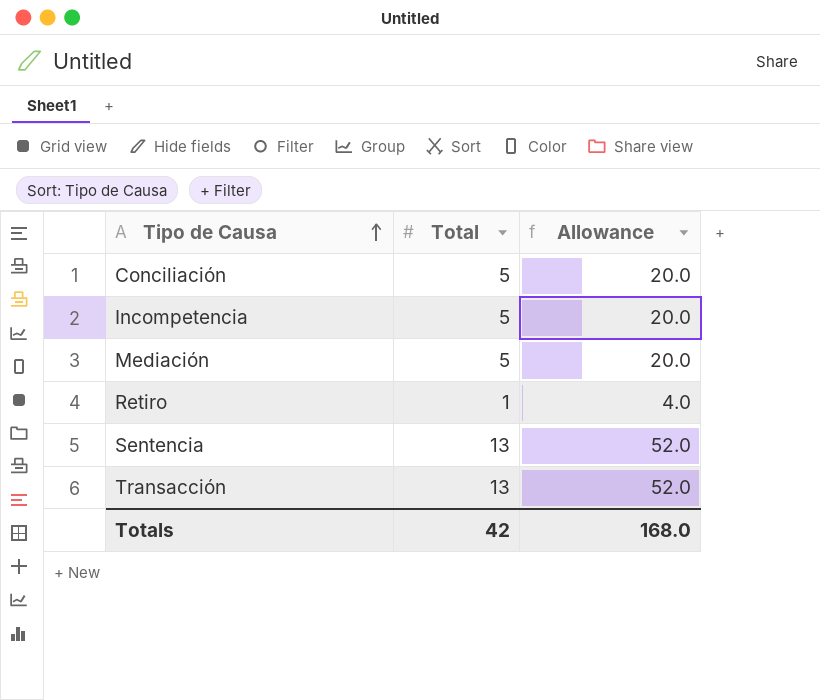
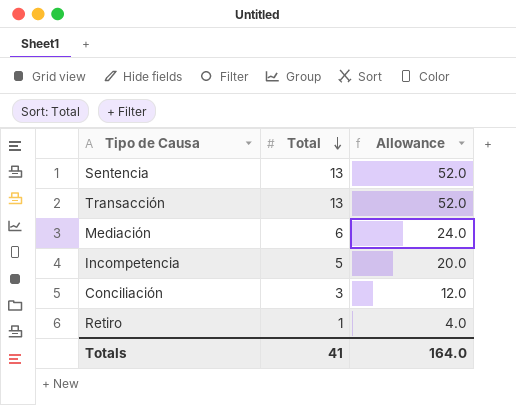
row order: Tipo de Causa ascending -> Total descending
Mediación | Total: 5 -> 6
Mediación | Allowance: 20.0 -> 24.0
Conciliación | Total: 5 -> 3
Conciliación | Allowance: 20.0 -> 12.0
Totals | Total: 42 -> 41
Totals | Allowance: 168.0 -> 164.0

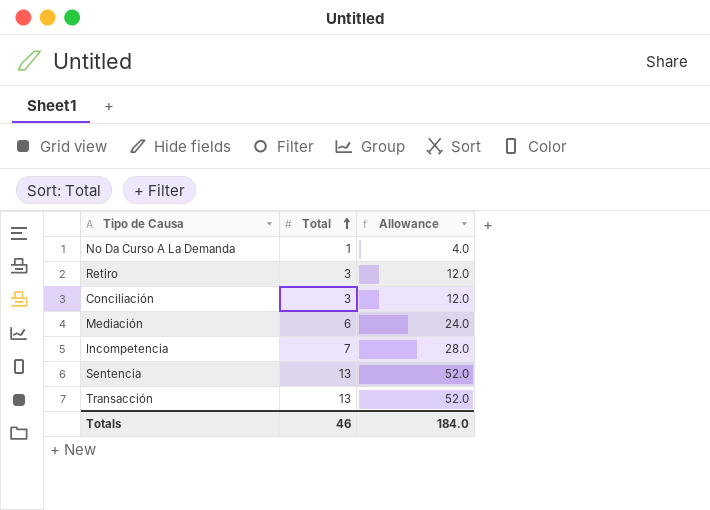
row order: Total descending -> Total ascending
row No Da Curso A La Demanda: none -> 1 | 4.0
Retiro | Total: 1 -> 3
Retiro | Allowance: 4.0 -> 12.0
Incompetencia | Total: 5 -> 7
Incompetencia | Allowance: 20.0 -> 28.0
Totals | Total: 41 -> 46
Totals | Allowance: 164.0 -> 184.0

